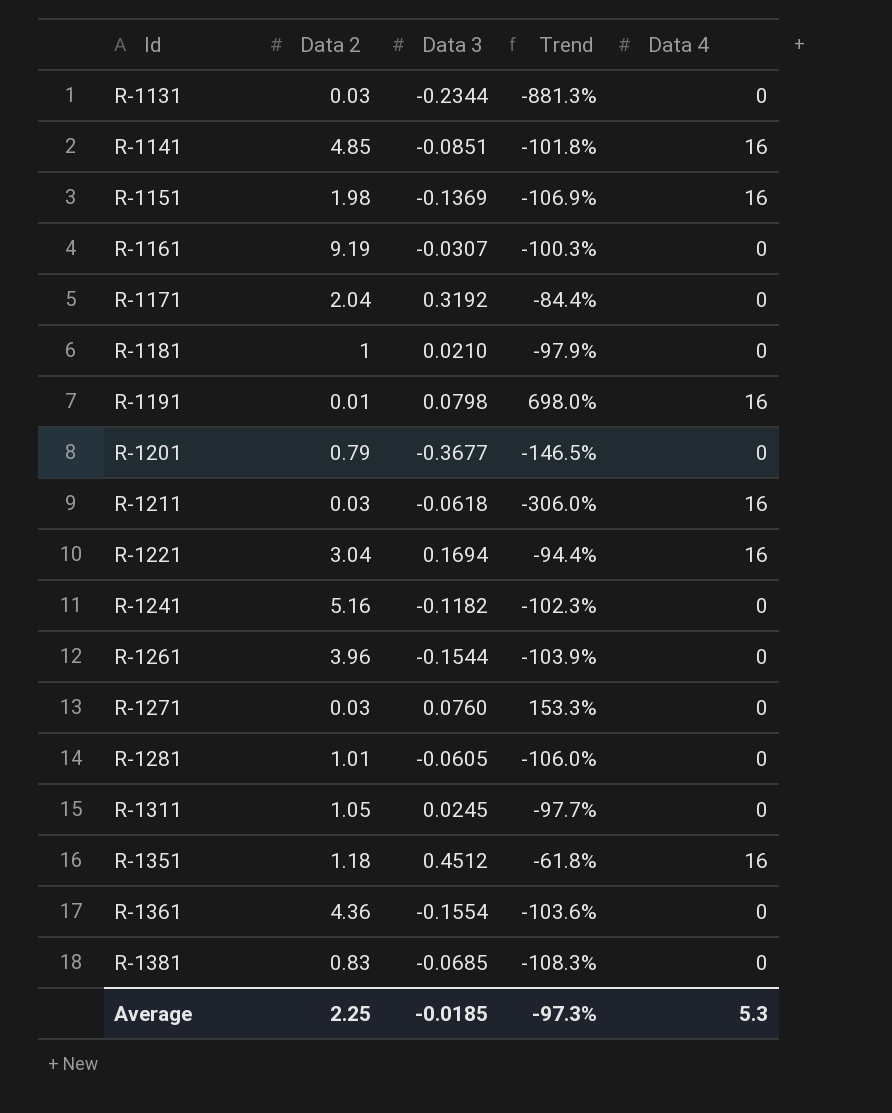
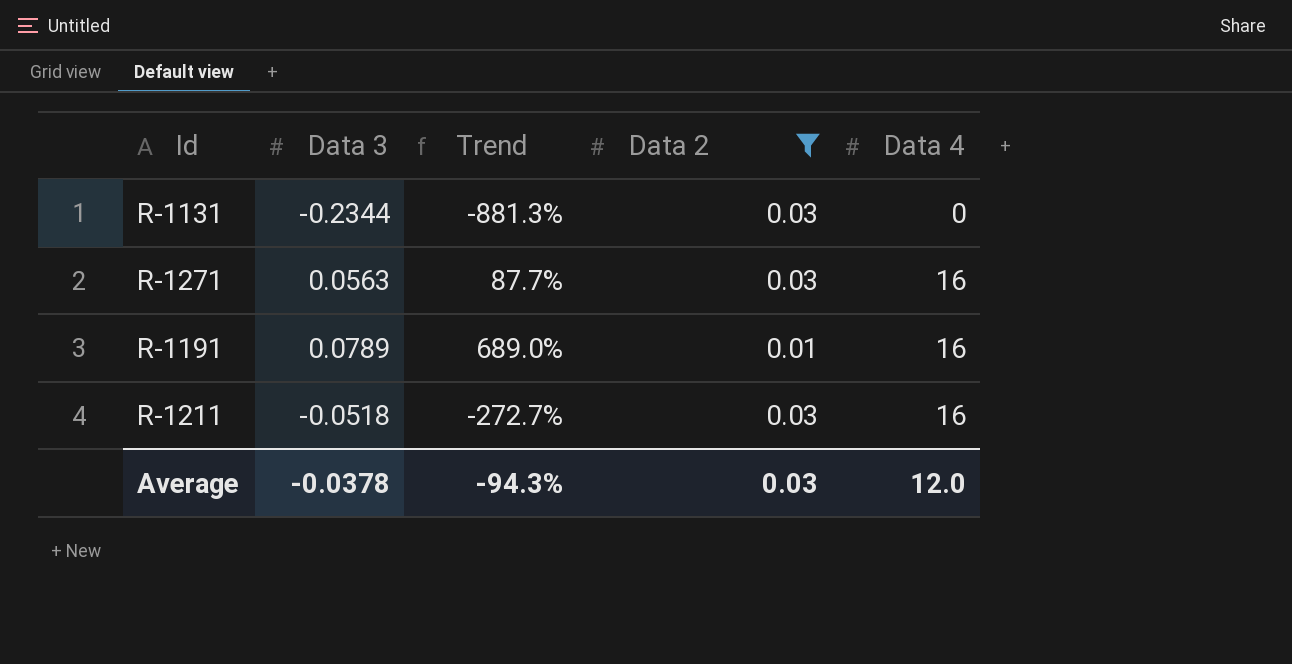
filter: none -> Data 2 <= 0.03
row order: Id ascending -> Data 4 ascending
column Data 2 | position: 2 -> 4
R-1271 | Data 3: 0.0760 -> 0.0563
R-1271 | Trend: 153.3% -> 87.7%
R-1271 | Data 4: 0 -> 16
R-1191 | Data 3: 0.0798 -> 0.0789
R-1191 | Trend: 698.0% -> 689.0%
R-1211 | Data 3: -0.0618 -> -0.0518
R-1211 | Trend: -306.0% -> -272.7%
Average | Data 3: -0.0185 -> -0.0378
Average | Trend: -97.3% -> -94.3%
Average | Data 2: 2.25 -> 0.03
Average | Data 4: 5.3 -> 12.0

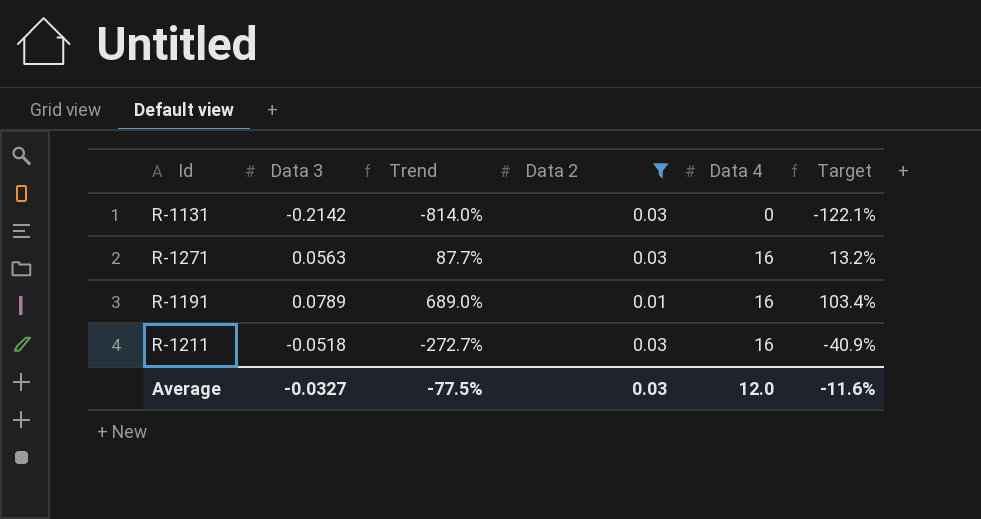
column Target | formula: none -> [Trend] * 0.15
R-1131 | Data 3: -0.2344 -> -0.2142
R-1131 | Trend: -881.3% -> -814.0%
Average | Data 3: -0.0378 -> -0.0327
Average | Trend: -94.3% -> -77.5%

